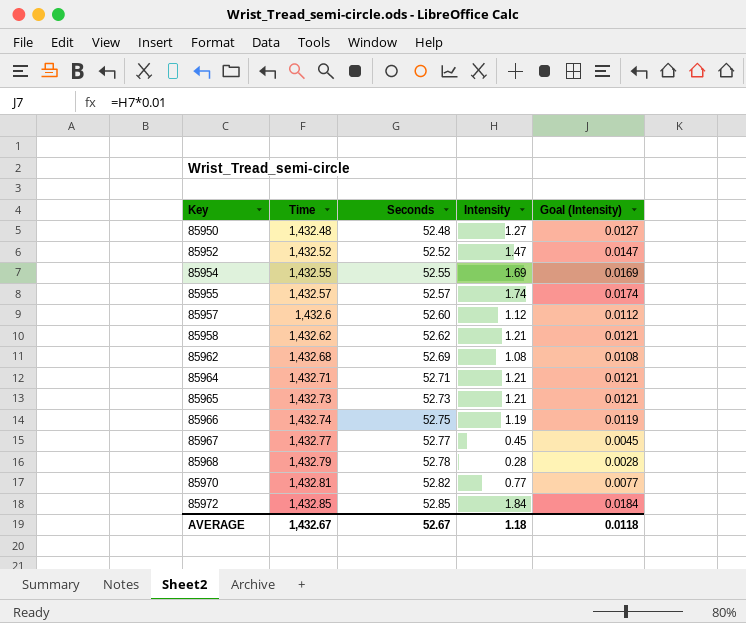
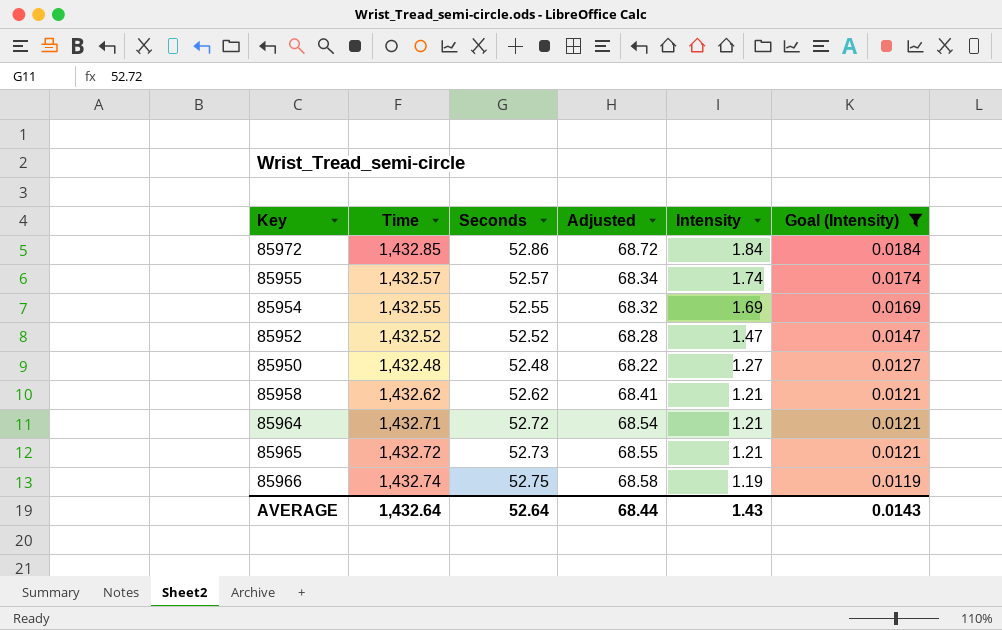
filter: none -> Goal (Intensity) >= 0.0119
row order: Key ascending -> Intensity descending
column Adjusted | formula: none -> [Seconds] * 1.3
85972 | Seconds: 52.85 -> 52.86
85964 | Seconds: 52.71 -> 52.72
85965 | Time: 1,432.73 -> 1,432.72
AVERAGE | Time: 1,432.67 -> 1,432.64
AVERAGE | Seconds: 52.67 -> 52.64
AVERAGE | Intensity: 1.18 -> 1.43
AVERAGE | Goal (Intensity): 0.0118 -> 0.0143

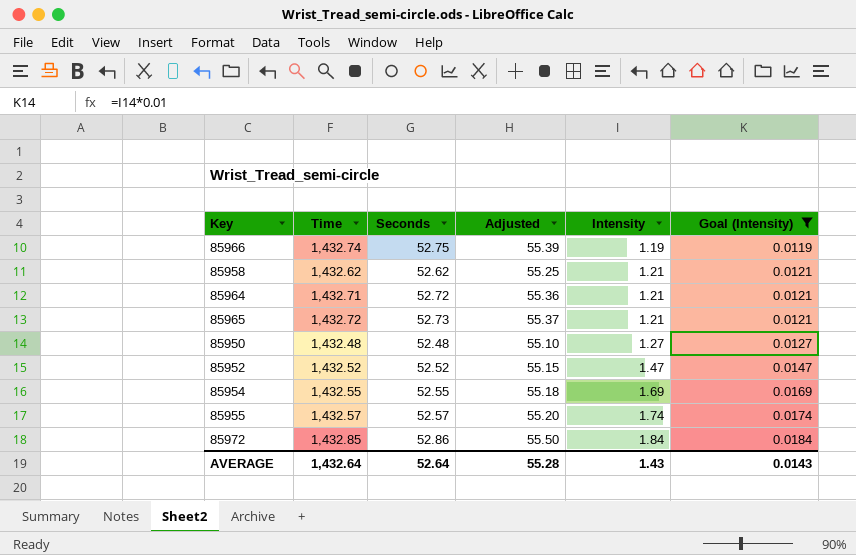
row order: Intensity descending -> Intensity ascending
column Adjusted | formula: [Seconds] * 1.3 -> [Seconds] * 1.05
AVERAGE | Adjusted: 68.44 -> 55.28

